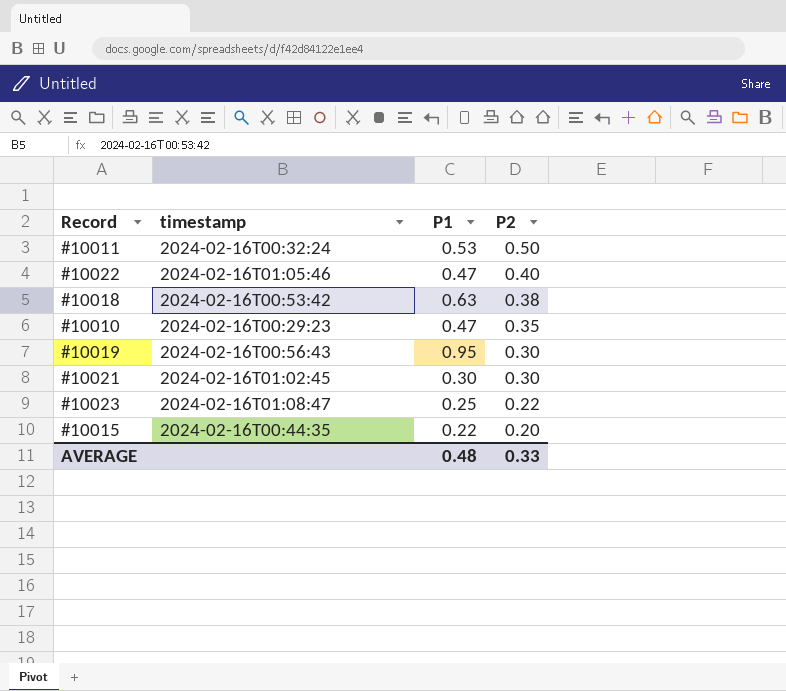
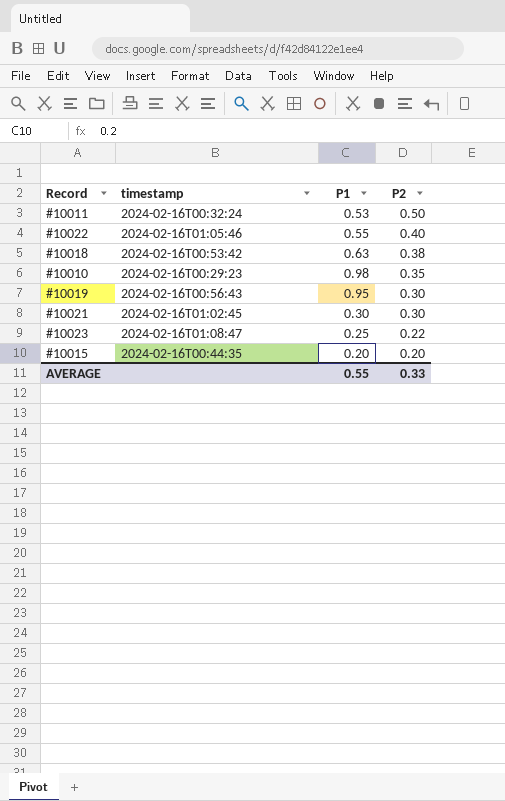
#10022 | P1: 0.47 -> 0.55
#10010 | P1: 0.47 -> 0.98
#10015 | P1: 0.22 -> 0.20
AVERAGE | P1: 0.48 -> 0.55

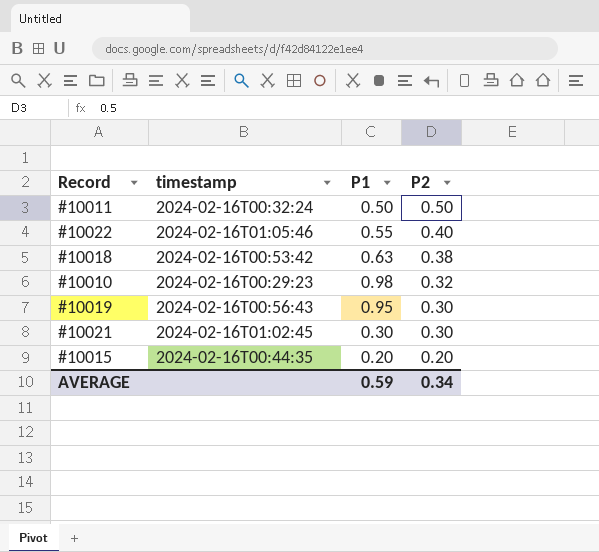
row #10023: 2024-02-16T01:08:47 | 0.25 | 0.22 -> none
#10011 | P1: 0.53 -> 0.50
#10010 | P2: 0.35 -> 0.32
AVERAGE | P1: 0.55 -> 0.59
AVERAGE | P2: 0.33 -> 0.34

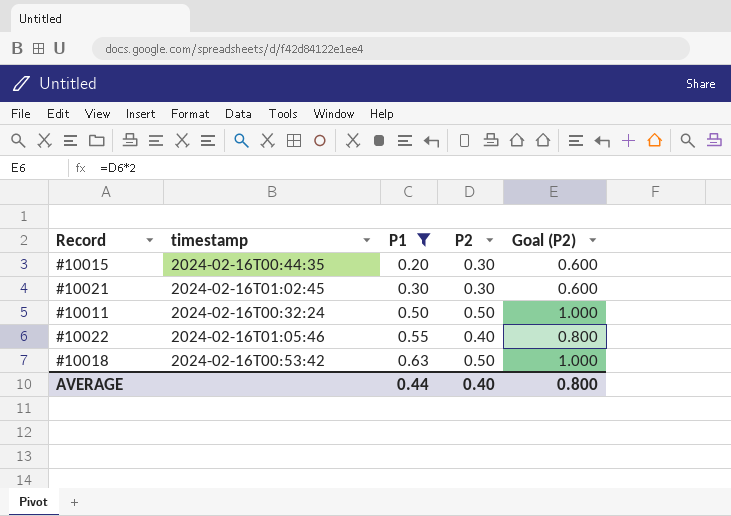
filter: none -> P1 <= 0.63
row order: P2 descending -> P1 ascending
column Goal (P2) | formula: none -> [P2] * 2
#10015 | P2: 0.20 -> 0.30
#10018 | P2: 0.38 -> 0.50
AVERAGE | P1: 0.59 -> 0.44
AVERAGE | P2: 0.34 -> 0.40

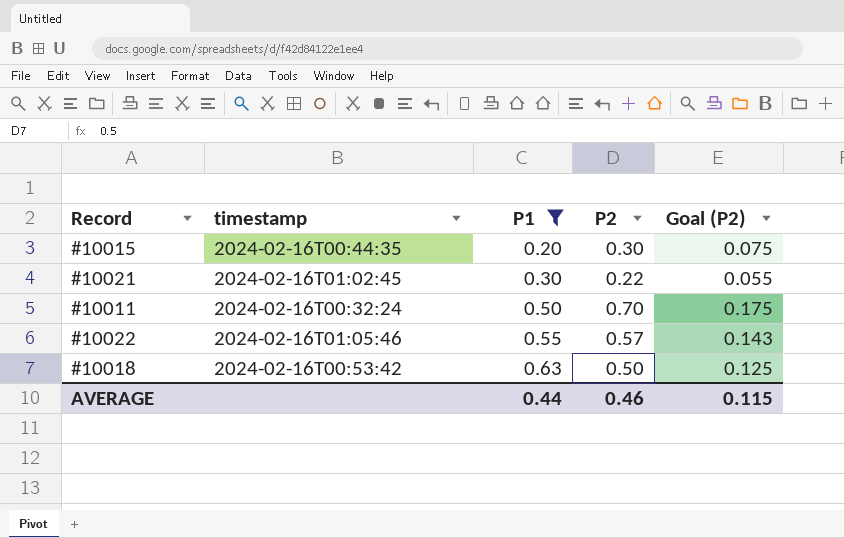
column Goal (P2) | formula: [P2] * 2 -> [P2] * 0.25
#10021 | P2: 0.30 -> 0.22
#10011 | P2: 0.50 -> 0.70
#10022 | P2: 0.40 -> 0.57
AVERAGE | P2: 0.40 -> 0.46
AVERAGE | Goal (P2): 0.800 -> 0.115

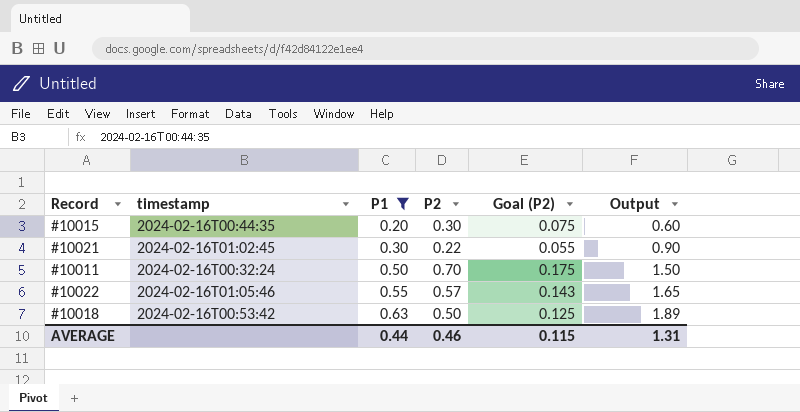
column Output | formula: none -> [P1] * 3

